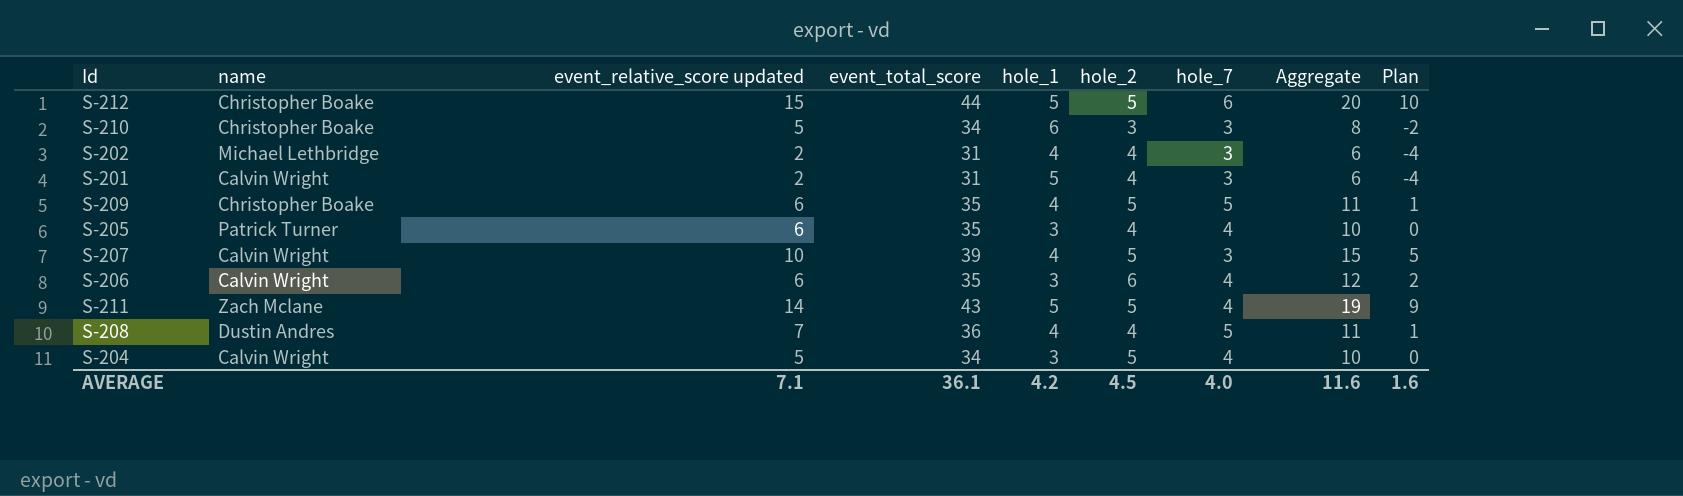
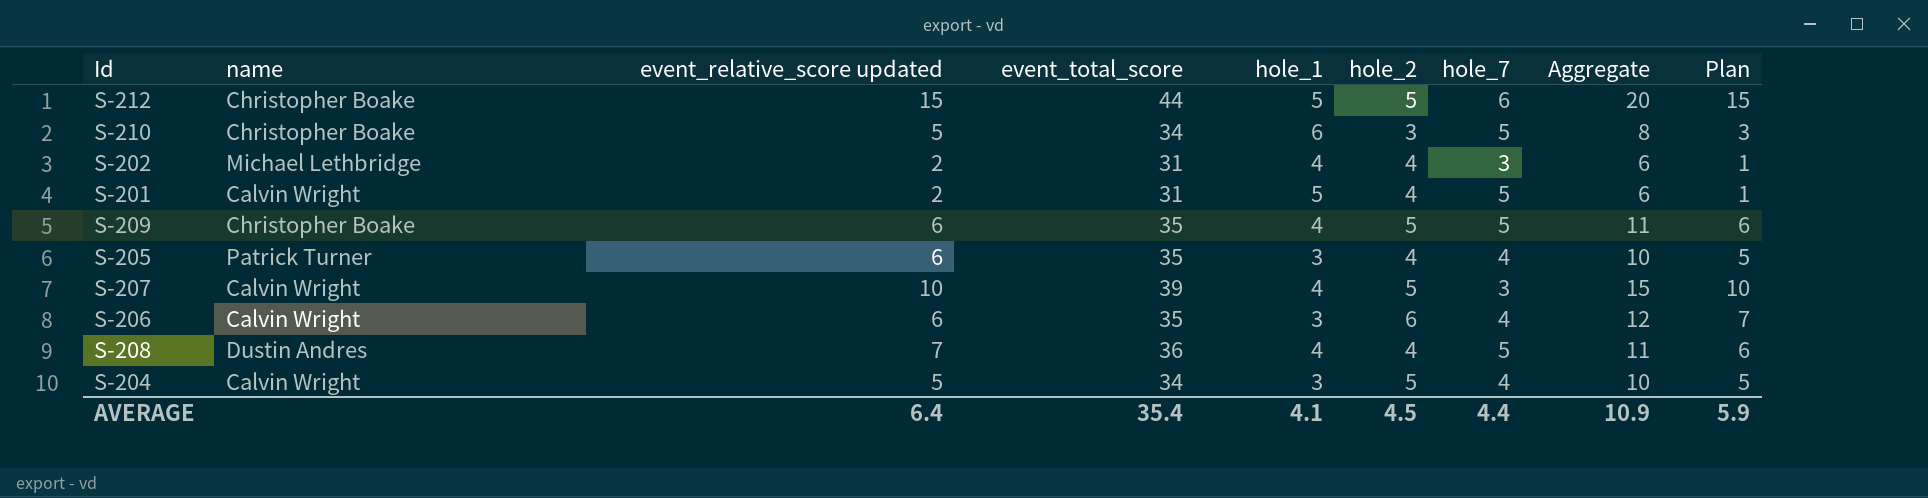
column Plan | formula: [Aggregate] - 10 -> [Aggregate] - 5
row S-211: Zach Mclane | 14 | 43 | 5 | 5 | 4 | 19 | 9 -> none
S-210 | hole_7: 3 -> 5
S-201 | hole_7: 3 -> 5
AVERAGE | event_relative_score updated: 7.1 -> 6.4
AVERAGE | event_total_score: 36.1 -> 35.4
AVERAGE | hole_1: 4.2 -> 4.1
AVERAGE | hole_7: 4.0 -> 4.4
AVERAGE | Aggregate: 11.6 -> 10.9
AVERAGE | Plan: 1.6 -> 5.9

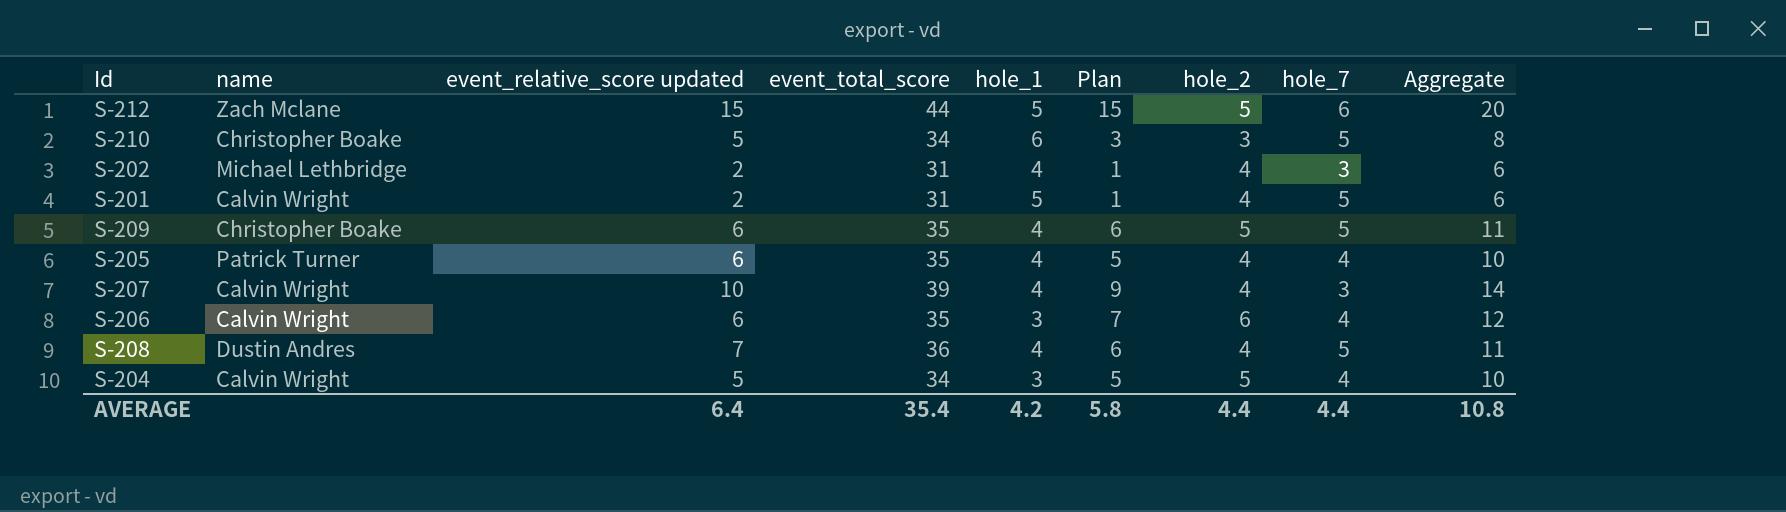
column Plan | position: 9 -> 6
S-212 | name: Christopher Boake -> Zach Mclane
S-205 | hole_1: 3 -> 4
S-207 | Plan: 10 -> 9
S-207 | hole_2: 5 -> 4
S-207 | Aggregate: 15 -> 14
AVERAGE | hole_1: 4.1 -> 4.2
AVERAGE | Plan: 5.9 -> 5.8
AVERAGE | hole_2: 4.5 -> 4.4
AVERAGE | Aggregate: 10.9 -> 10.8

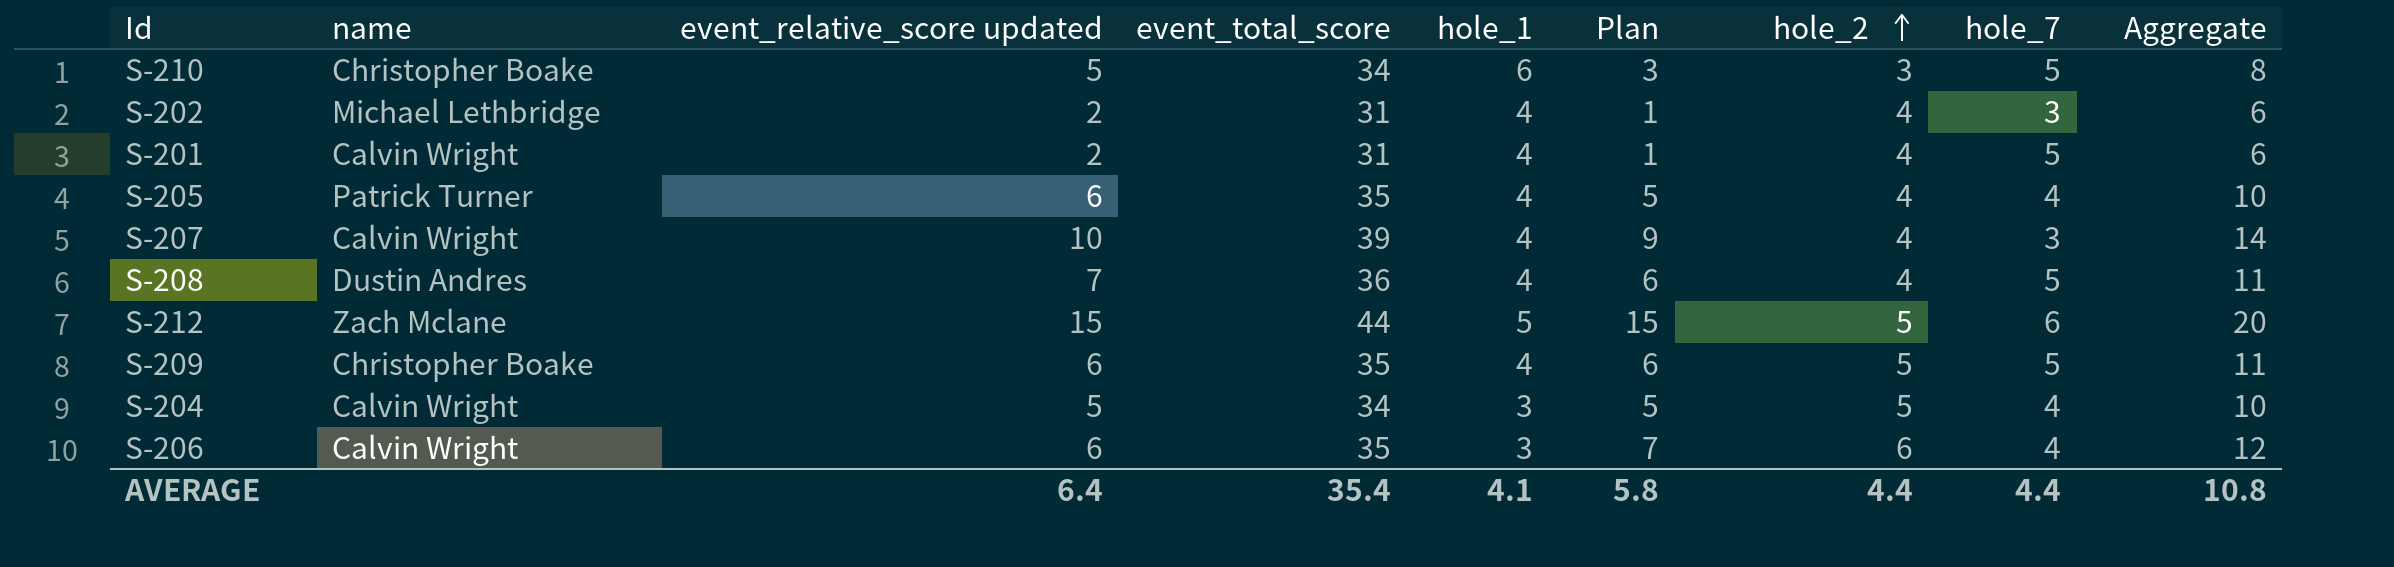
row order: none -> hole_2 ascending
S-201 | hole_1: 5 -> 4
AVERAGE | hole_1: 4.2 -> 4.1

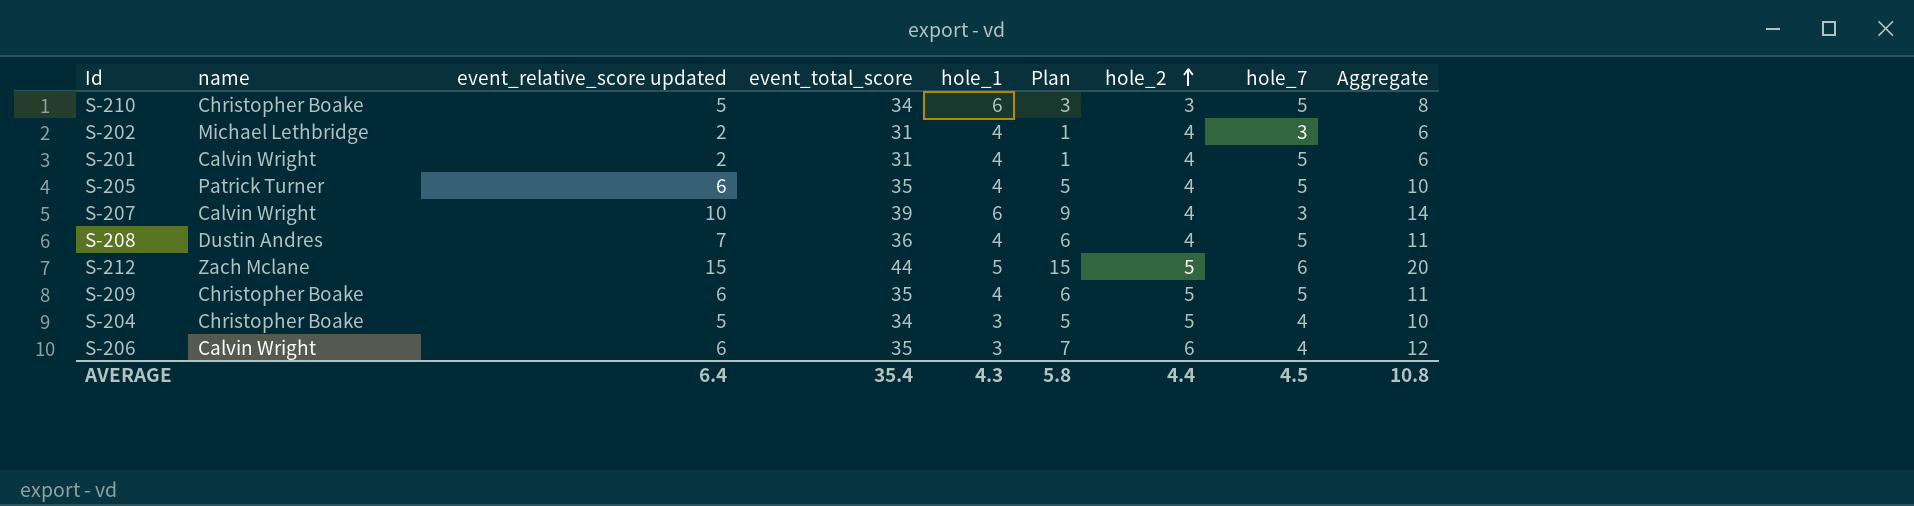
S-205 | hole_7: 4 -> 5
S-207 | hole_1: 4 -> 6
S-204 | name: Calvin Wright -> Christopher Boake
AVERAGE | hole_1: 4.1 -> 4.3
AVERAGE | hole_7: 4.4 -> 4.5

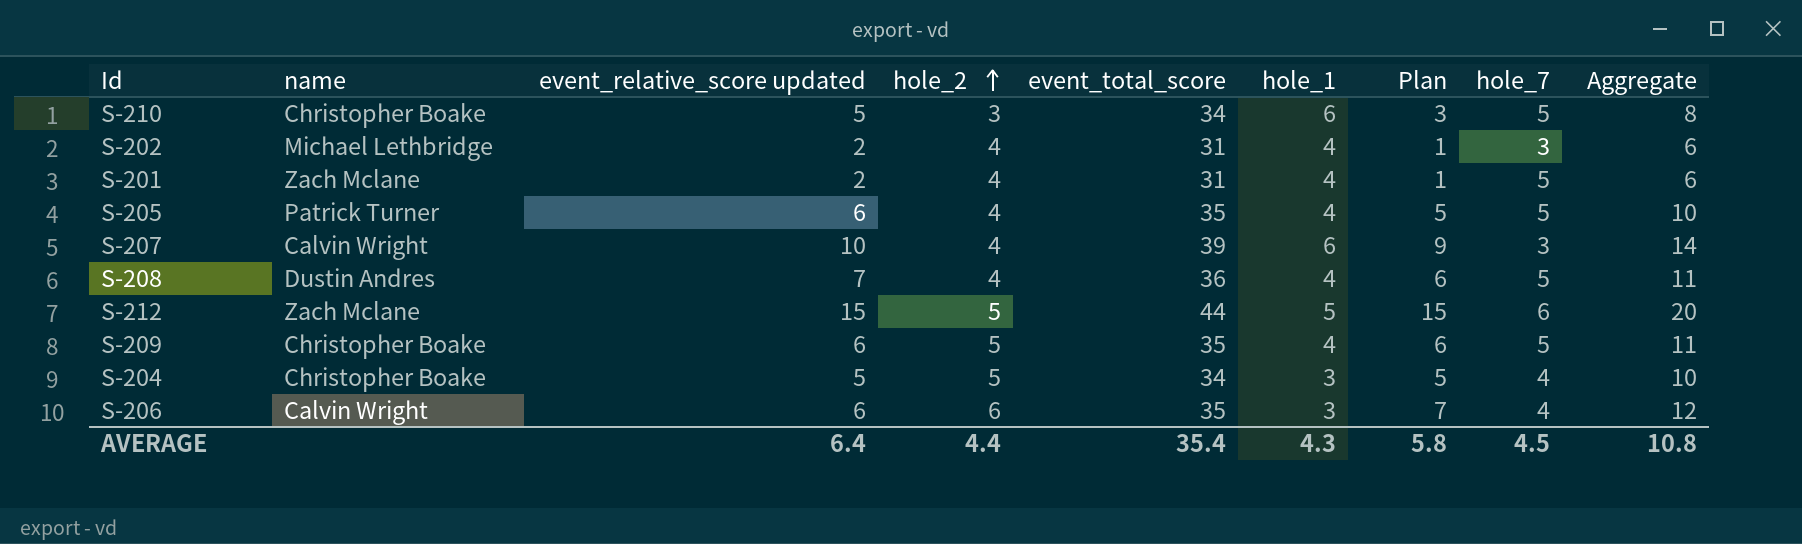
column hole_2 | position: 7 -> 4
S-201 | name: Calvin Wright -> Zach Mclane

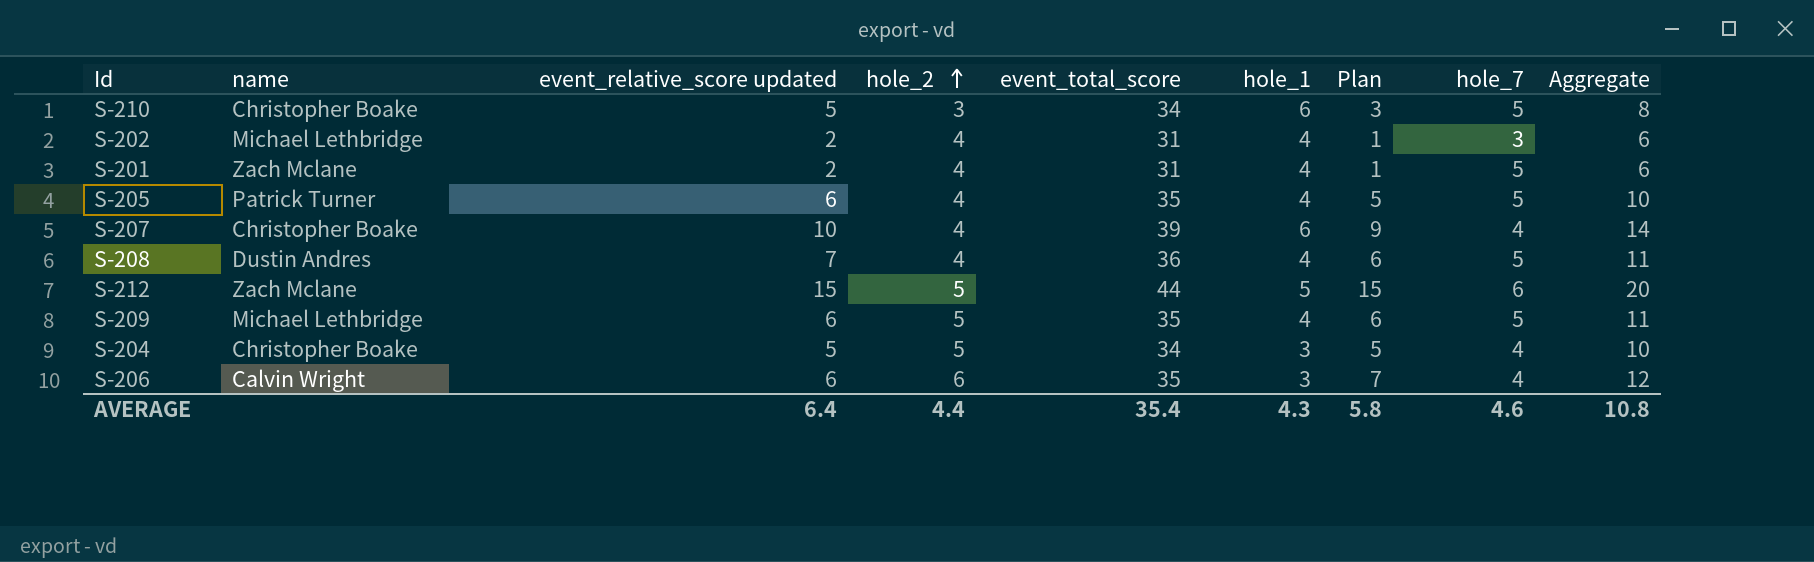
S-207 | name: Calvin Wright -> Christopher Boake
S-207 | hole_7: 3 -> 4
S-209 | name: Christopher Boake -> Michael Lethbridge
AVERAGE | hole_7: 4.5 -> 4.6

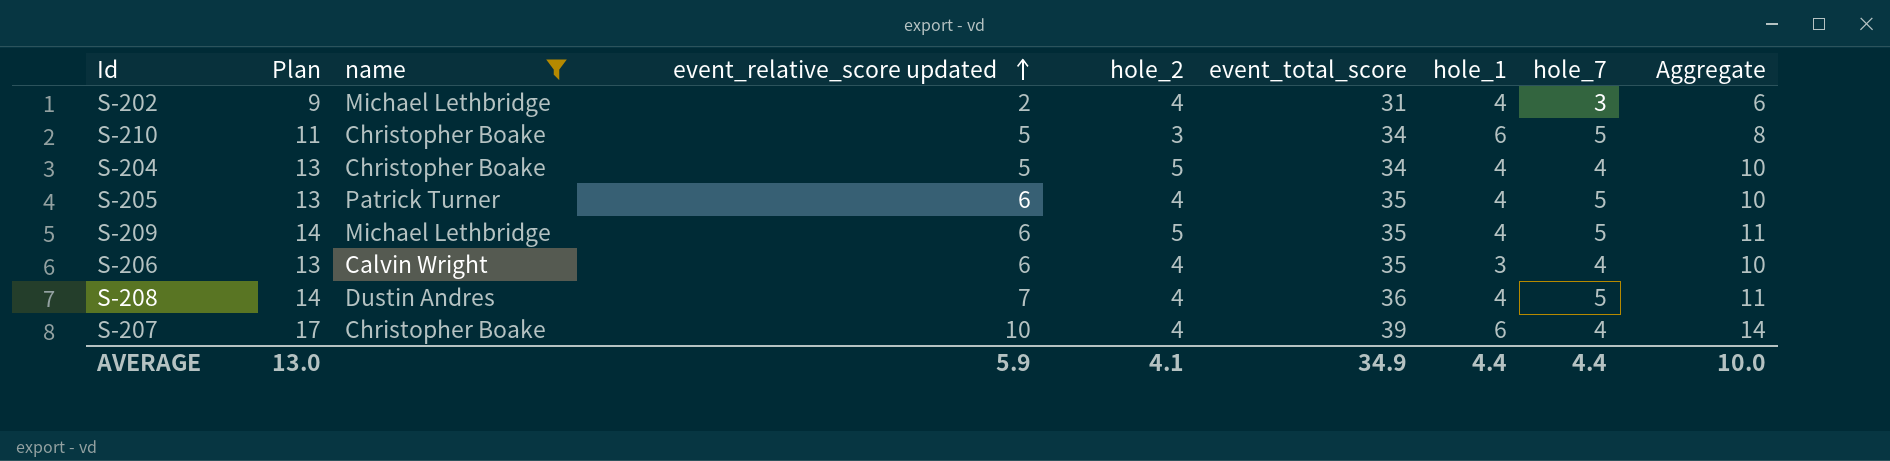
filter: none -> name != Zach Mclane
row order: hole_2 ascending -> event_relative_score updated ascending
column Plan | formula: [Aggregate] - 5 -> [Aggregate] + 3
column Plan | position: 7 -> 2
S-204 | hole_1: 3 -> 4
S-206 | hole_2: 6 -> 4
S-206 | Aggregate: 12 -> 10
AVERAGE | Plan: 5.8 -> 13.0
AVERAGE | event_relative_score updated: 6.4 -> 5.9
AVERAGE | hole_2: 4.4 -> 4.1
AVERAGE | event_total_score: 35.4 -> 34.9
AVERAGE | hole_1: 4.3 -> 4.4
AVERAGE | hole_7: 4.6 -> 4.4
AVERAGE | Aggregate: 10.8 -> 10.0

